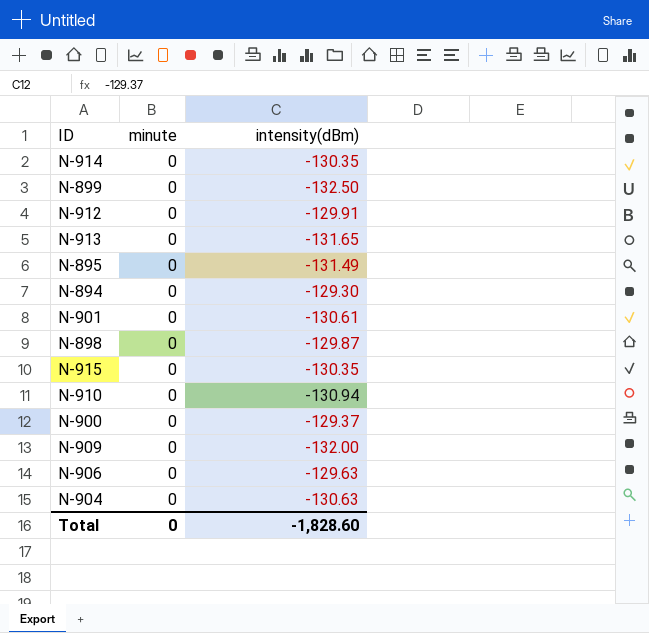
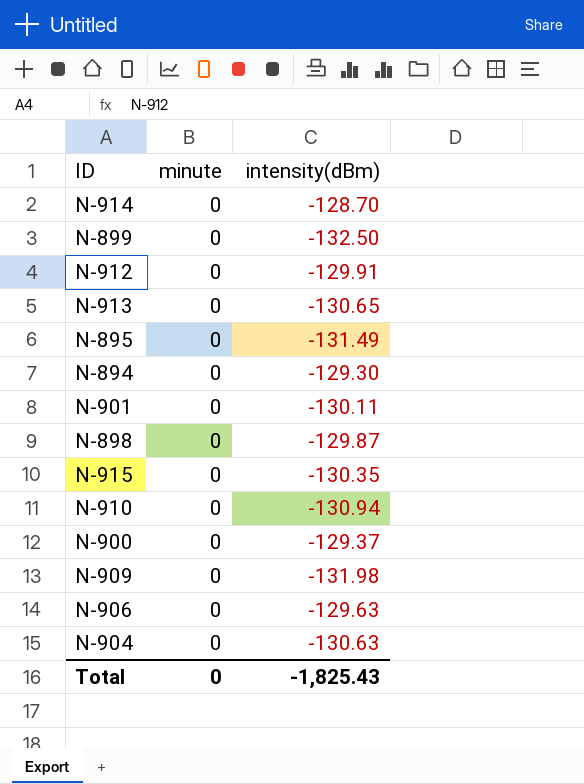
N-914 | intensity(dBm): -130.35 -> -128.70
N-913 | intensity(dBm): -131.65 -> -130.65
N-901 | intensity(dBm): -130.61 -> -130.11
N-909 | intensity(dBm): -132.00 -> -131.98
Total | intensity(dBm): -1,828.60 -> -1,825.43

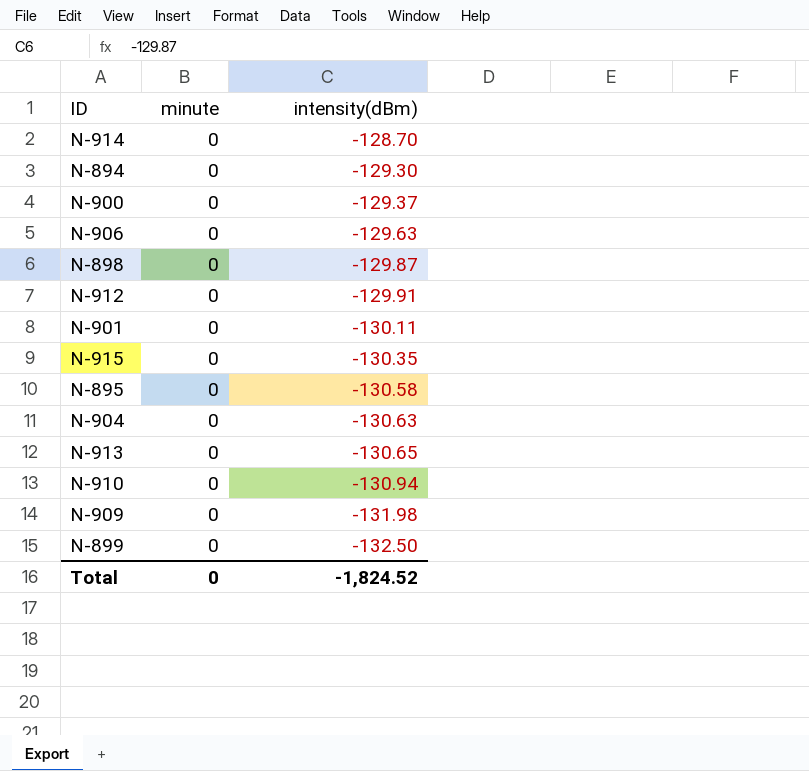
row order: none -> intensity(dBm) descending
N-895 | intensity(dBm): -131.49 -> -130.58
Total | intensity(dBm): -1,825.43 -> -1,824.52

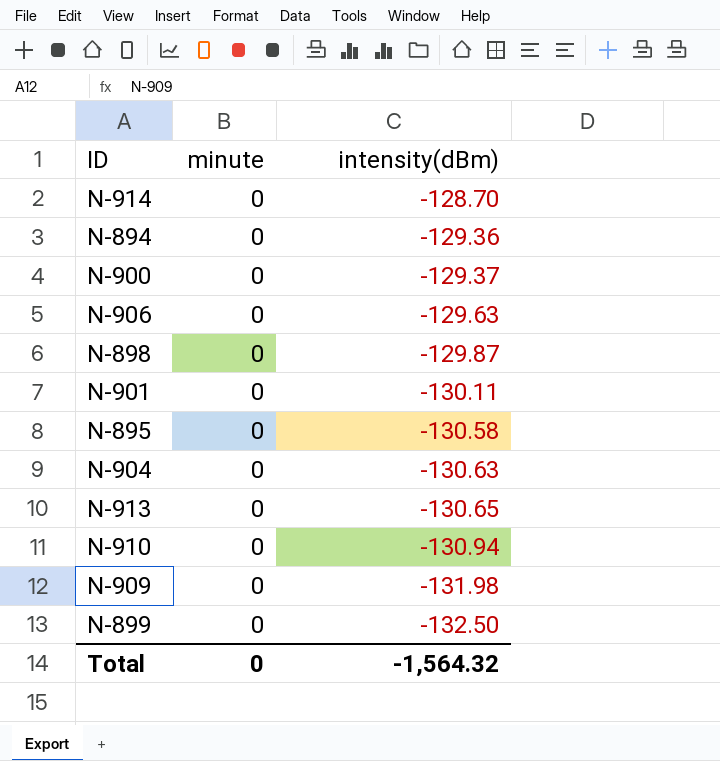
row N-912: 0 | -129.91 -> none
row N-915: 0 | -130.35 -> none
N-894 | intensity(dBm): -129.30 -> -129.36
Total | intensity(dBm): -1,824.52 -> -1,564.32

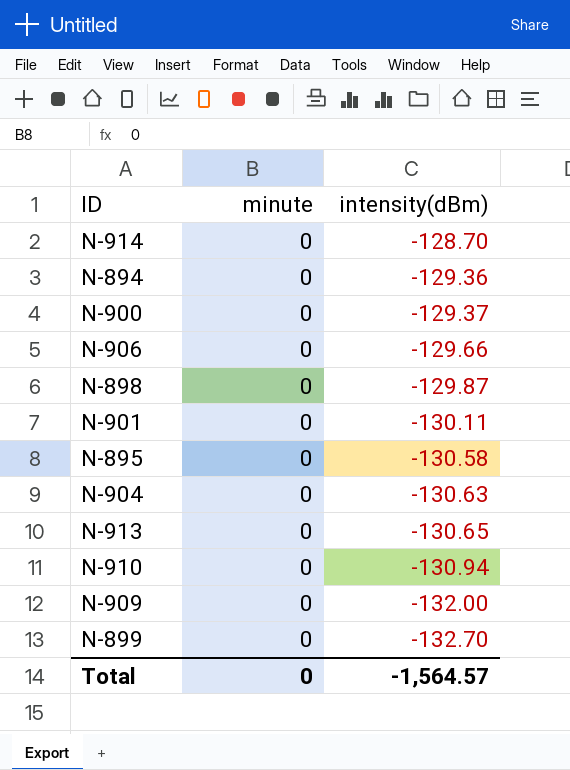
N-906 | intensity(dBm): -129.63 -> -129.66
N-909 | intensity(dBm): -131.98 -> -132.00
N-899 | intensity(dBm): -132.50 -> -132.70
Total | intensity(dBm): -1,564.32 -> -1,564.57

